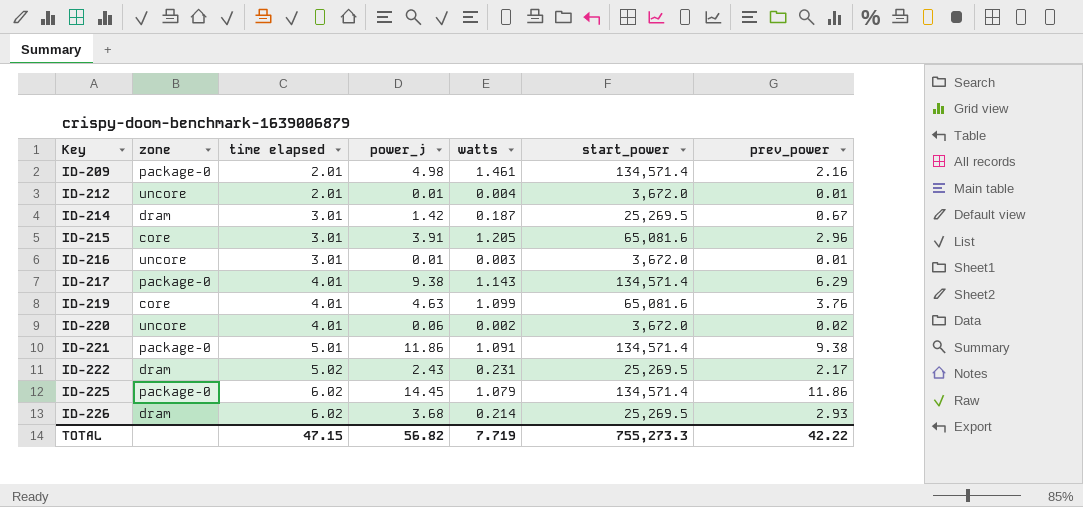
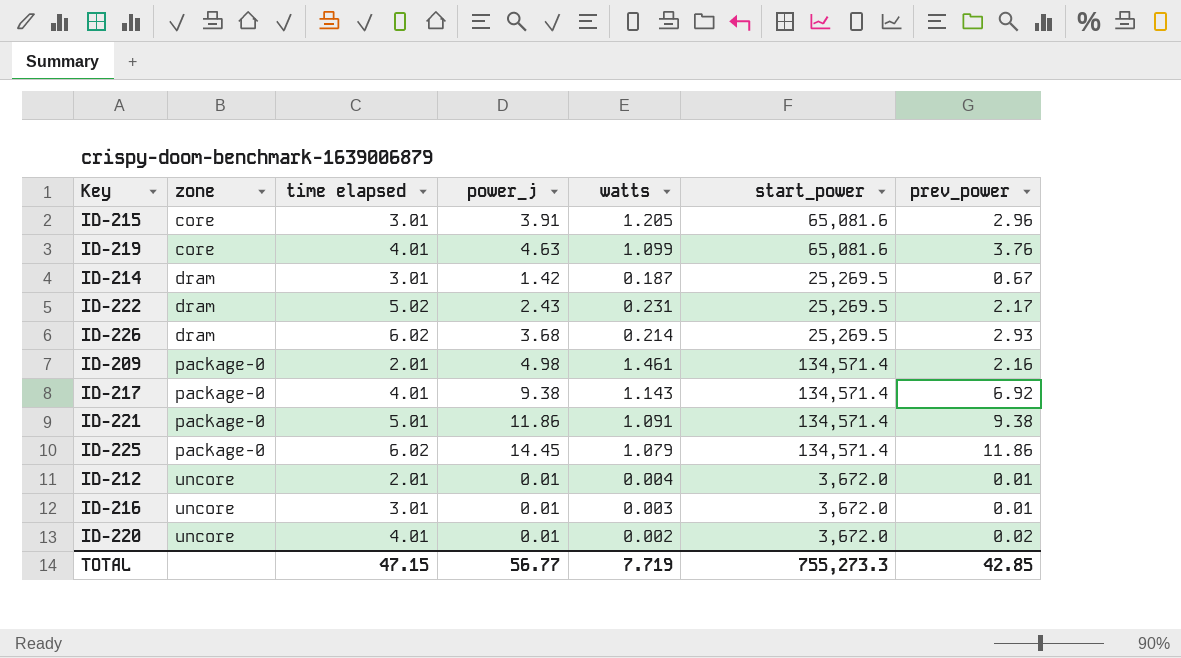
row order: Key ascending -> zone ascending
ID-217 | prev_power: 6.29 -> 6.92
ID-220 | power_j: 0.06 -> 0.01
TOTAL | power_j: 56.82 -> 56.77
TOTAL | prev_power: 42.22 -> 42.85

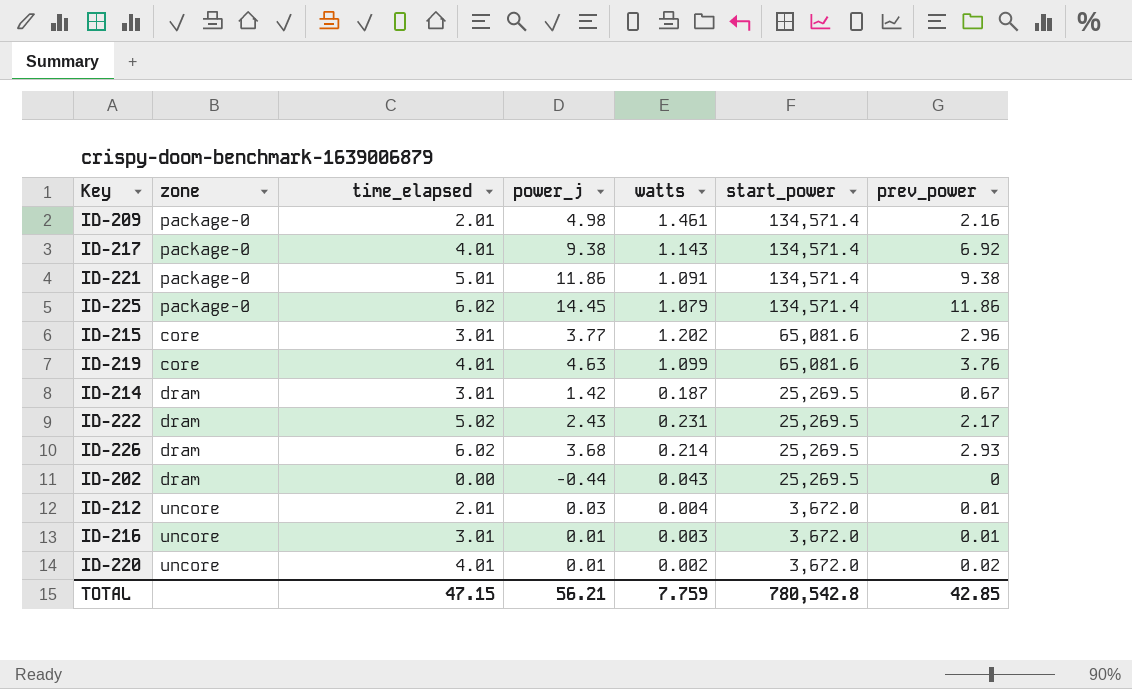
row order: zone ascending -> start_power descending
column name: time elapsed -> time_elapsed
ID-215 | power_j: 3.91 -> 3.77
ID-215 | watts: 1.205 -> 1.202
row ID-202: none -> dram | 0.00 | -0.44 | 0.043 | 25,269.5 | 0
ID-212 | power_j: 0.01 -> 0.03
TOTAL | power_j: 56.77 -> 56.21
TOTAL | watts: 7.719 -> 7.759
TOTAL | start_power: 755,273.3 -> 780,542.8

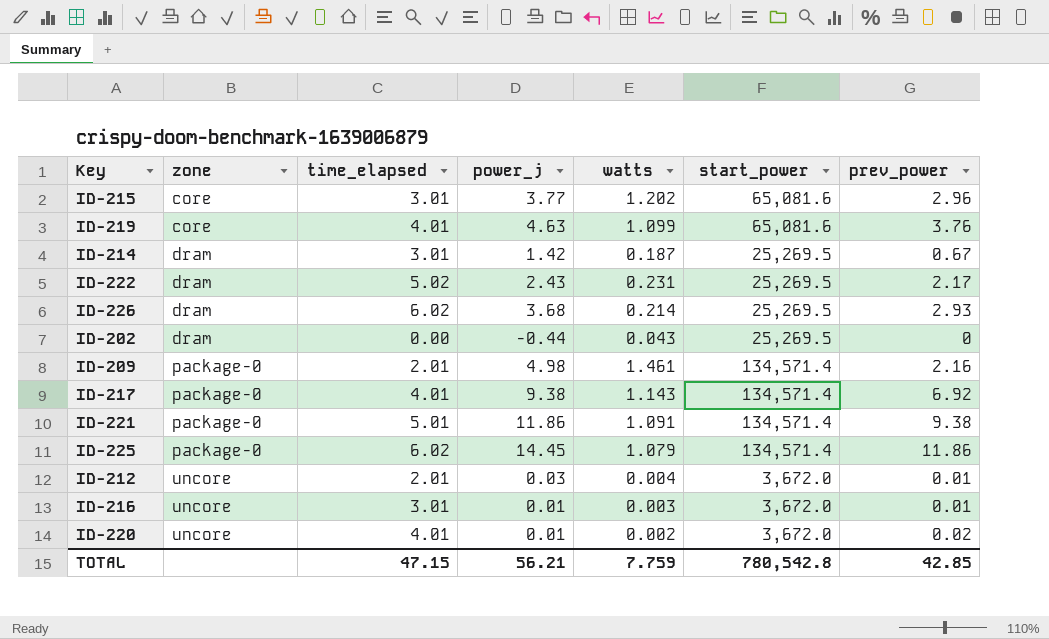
row order: start_power descending -> zone ascending

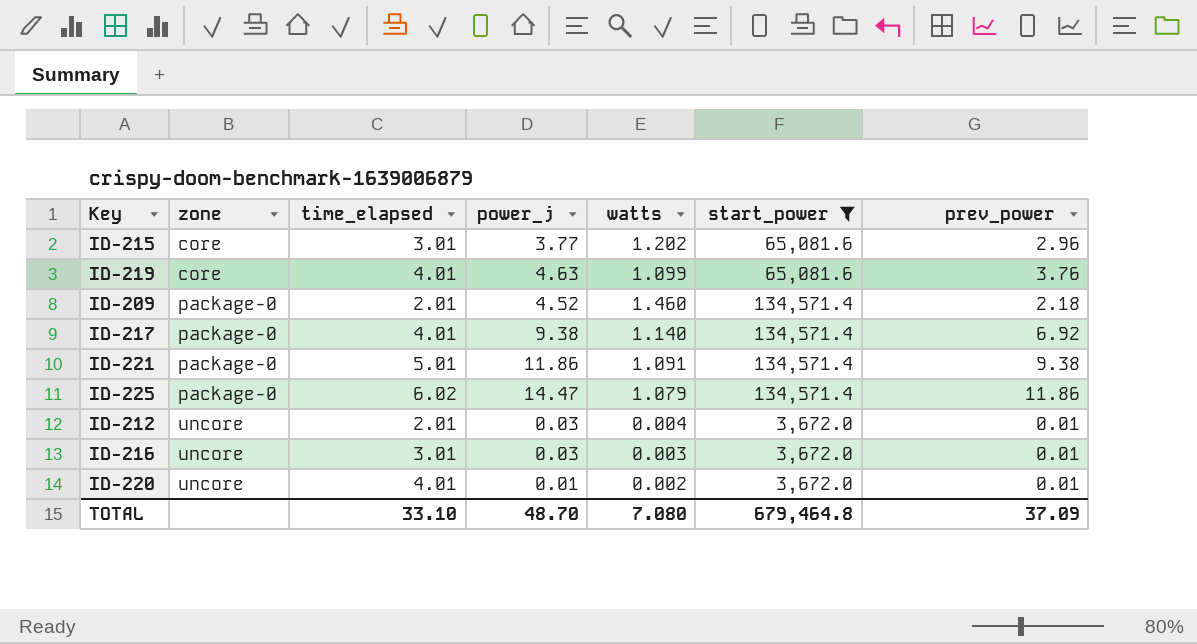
filter: none -> start_power != 25,269.5
ID-209 | power_j: 4.98 -> 4.52
ID-209 | watts: 1.461 -> 1.460
ID-209 | prev_power: 2.16 -> 2.18
ID-217 | watts: 1.143 -> 1.140
ID-225 | power_j: 14.45 -> 14.47
ID-216 | power_j: 0.01 -> 0.03
ID-220 | prev_power: 0.02 -> 0.01
TOTAL | time_elapsed: 47.15 -> 33.10
TOTAL | power_j: 56.21 -> 48.70
TOTAL | watts: 7.759 -> 7.080
TOTAL | start_power: 780,542.8 -> 679,464.8
TOTAL | prev_power: 42.85 -> 37.09

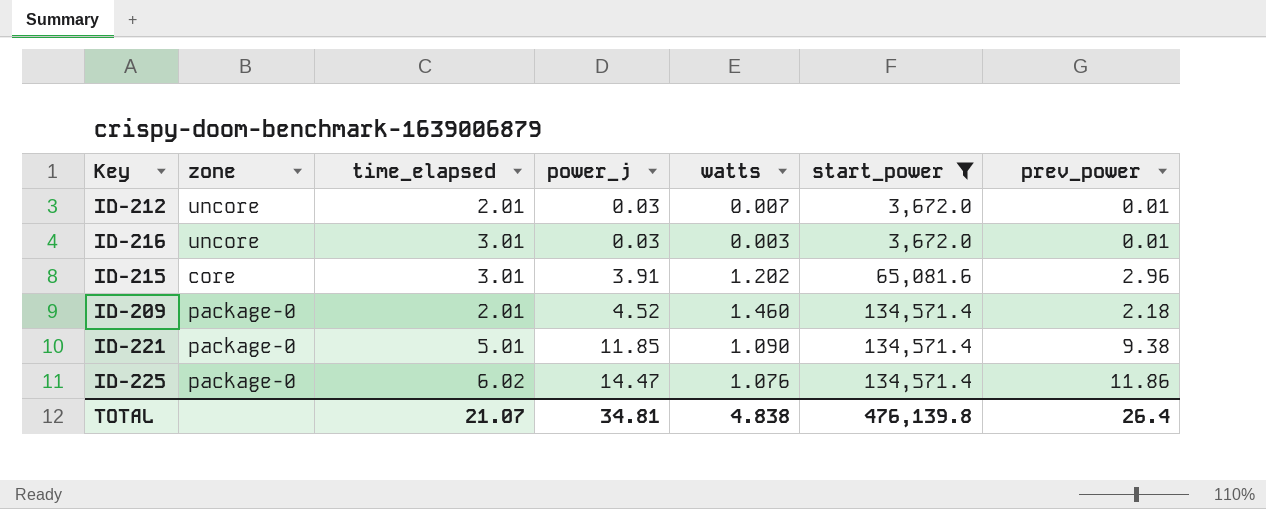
row order: zone ascending -> power_j ascending
row ID-219: core | 4.01 | 4.63 | 1.099 | 65,081.6 | 3.76 -> none
row ID-217: package-0 | 4.01 | 9.38 | 1.140 | 134,571.4 | 6.92 -> none
row ID-220: uncore | 4.01 | 0.01 | 0.002 | 3,672.0 | 0.01 -> none
ID-212 | watts: 0.004 -> 0.007
ID-215 | power_j: 3.77 -> 3.91
ID-221 | power_j: 11.86 -> 11.85
ID-221 | watts: 1.091 -> 1.090
ID-225 | watts: 1.079 -> 1.076
TOTAL | time_elapsed: 33.10 -> 21.07
TOTAL | power_j: 48.70 -> 34.81
TOTAL | watts: 7.080 -> 4.838
TOTAL | start_power: 679,464.8 -> 476,139.8
TOTAL | prev_power: 37.09 -> 26.4

